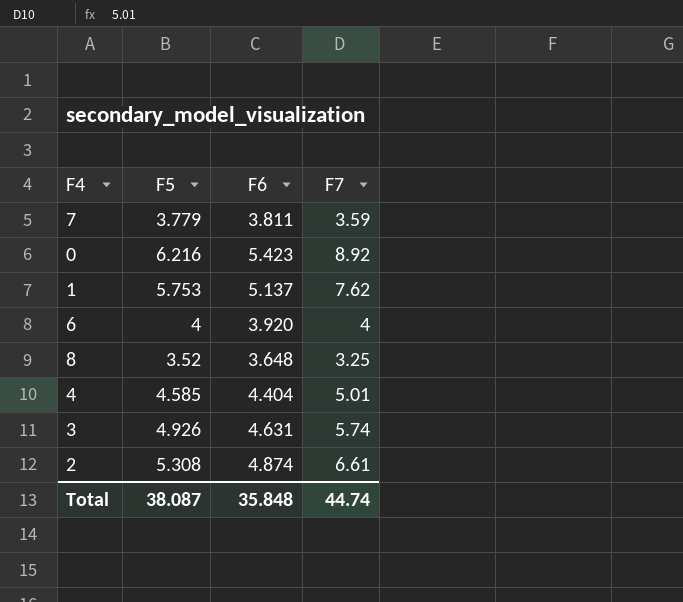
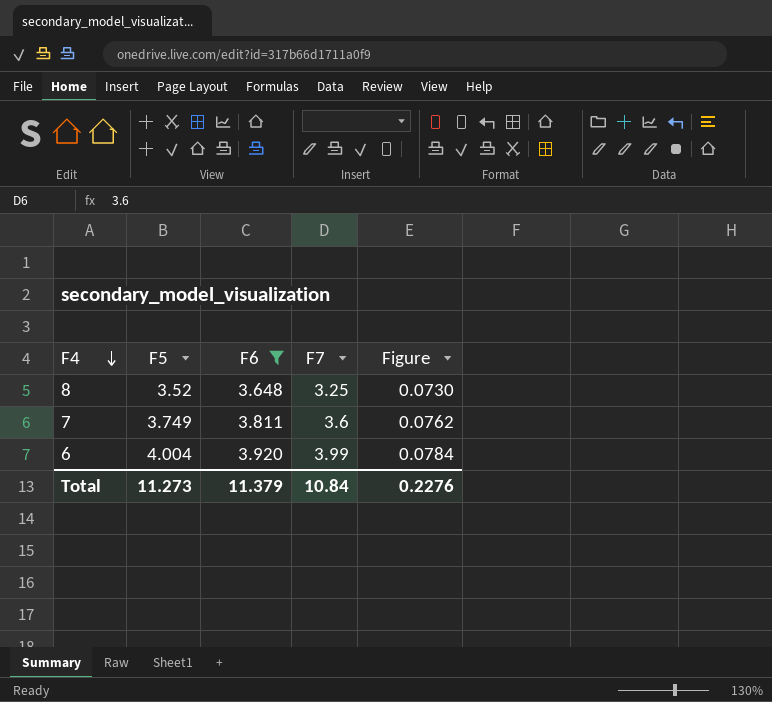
filter: none -> F6 <= 3.920
row order: none -> F4 descending
column Figure | formula: none -> [F6] * 0.02
7 | F5: 3.779 -> 3.749
7 | F7: 3.59 -> 3.6
6 | F5: 4 -> 4.004
6 | F7: 4 -> 3.99
Total | F5: 38.087 -> 11.273
Total | F6: 35.848 -> 11.379
Total | F7: 44.74 -> 10.84

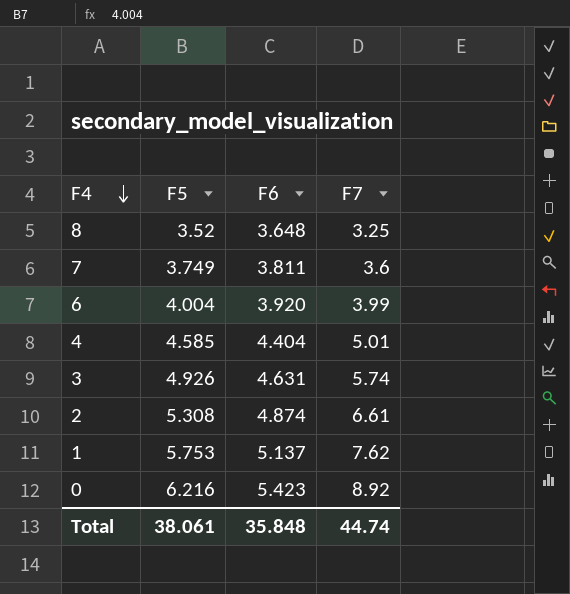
filter: F6 <= 3.920 -> none
column Figure | formula: [F6] * 0.02 -> none
Total | F5: 11.273 -> 38.061
Total | F6: 11.379 -> 35.848
Total | F7: 10.84 -> 44.74

